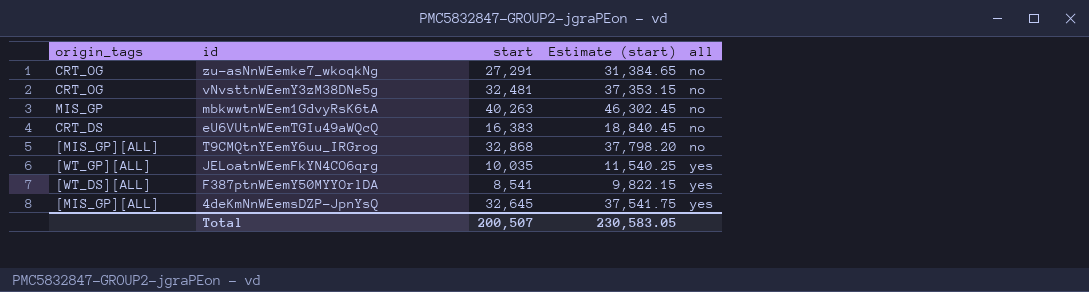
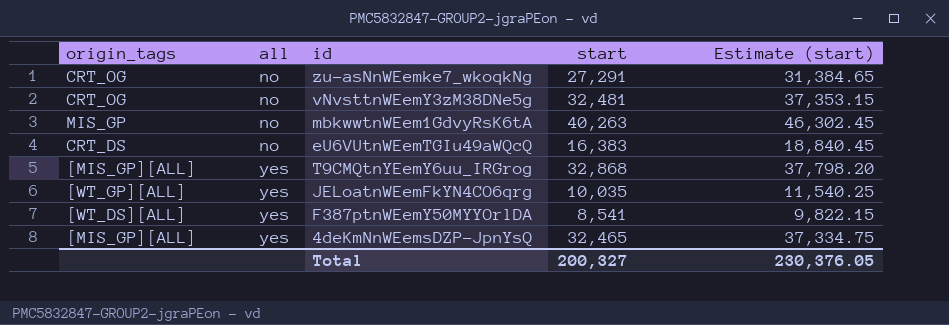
column all | position: 5 -> 2
T9CMQtnYEemY6uu_IRGrog | all: no -> yes
4deKmNnWEemsDZP-JpnYsQ | start: 32,645 -> 32,465
4deKmNnWEemsDZP-JpnYsQ | Estimate (start): 37,541.75 -> 37,334.75
Total | start: 200,507 -> 200,327
Total | Estimate (start): 230,583.05 -> 230,376.05

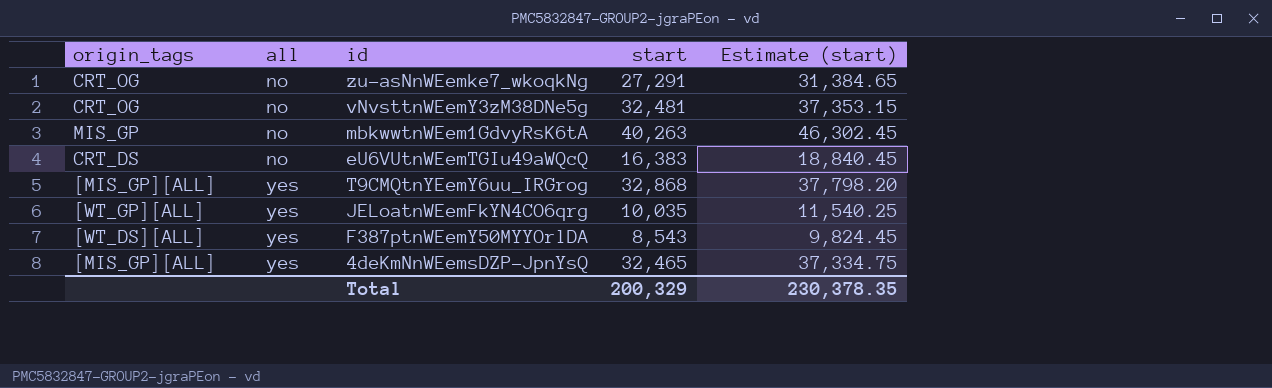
F387ptnWEemY50MYYOrlDA | start: 8,541 -> 8,543
F387ptnWEemY50MYYOrlDA | Estimate (start): 9,822.15 -> 9,824.45
Total | start: 200,327 -> 200,329
Total | Estimate (start): 230,376.05 -> 230,378.35

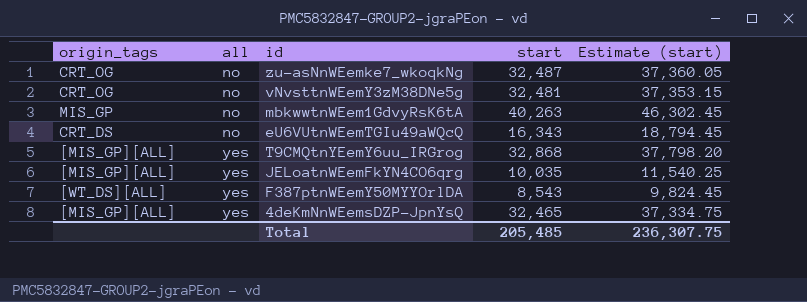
zu-asNnWEemke7_wkoqkNg | start: 27,291 -> 32,487
zu-asNnWEemke7_wkoqkNg | Estimate (start): 31,384.65 -> 37,360.05
eU6VUtnWEemTGIu49aWQcQ | start: 16,383 -> 16,343
eU6VUtnWEemTGIu49aWQcQ | Estimate (start): 18,840.45 -> 18,794.45
JELoatnWEemFkYN4CO6qrg | origin_tags: [WT_GP][ALL] -> [MIS_GP][ALL]
Total | start: 200,329 -> 205,485
Total | Estimate (start): 230,378.35 -> 236,307.75

